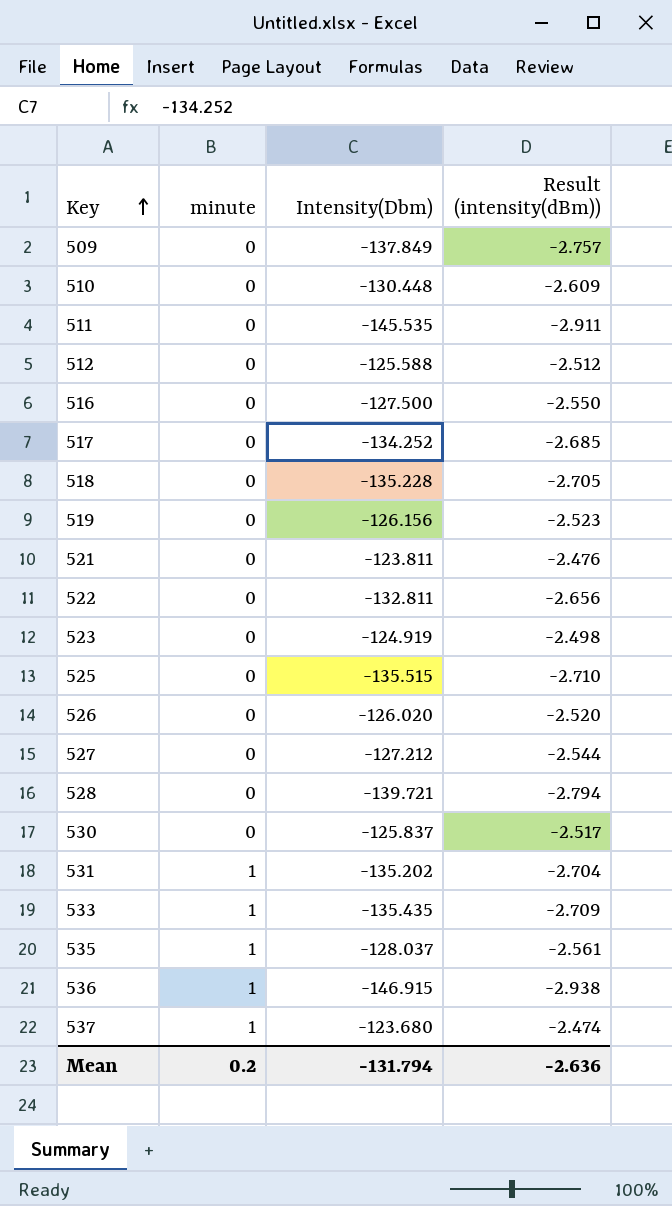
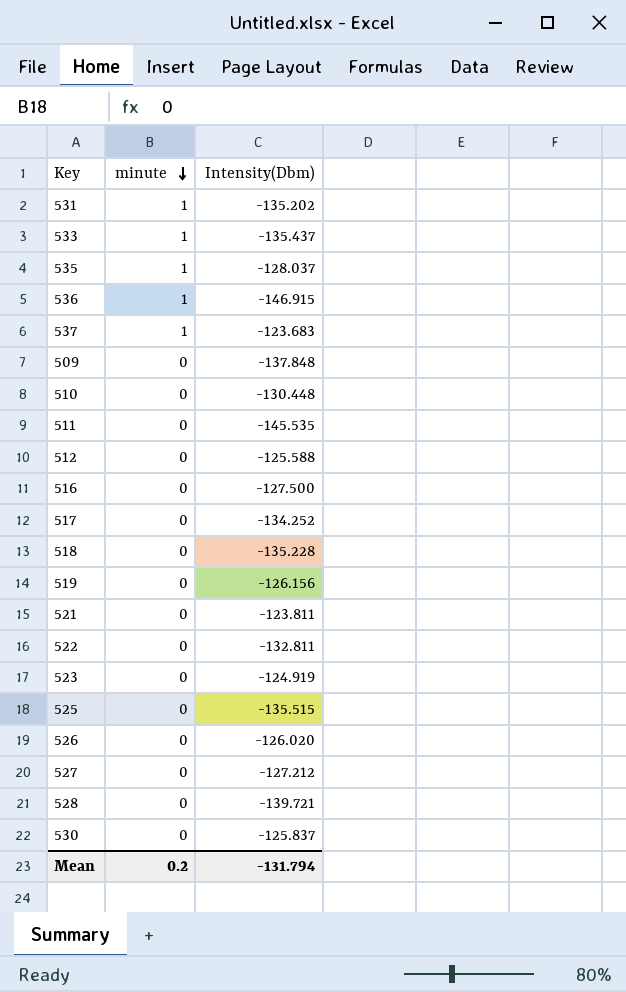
row order: Key ascending -> minute descending
column Result (intensity(dBm)) | formula: [Intensity(Dbm)] * 0.02 -> none
533 | Intensity(Dbm): -135.435 -> -135.437
537 | Intensity(Dbm): -123.680 -> -123.683
509 | Intensity(Dbm): -137.849 -> -137.848

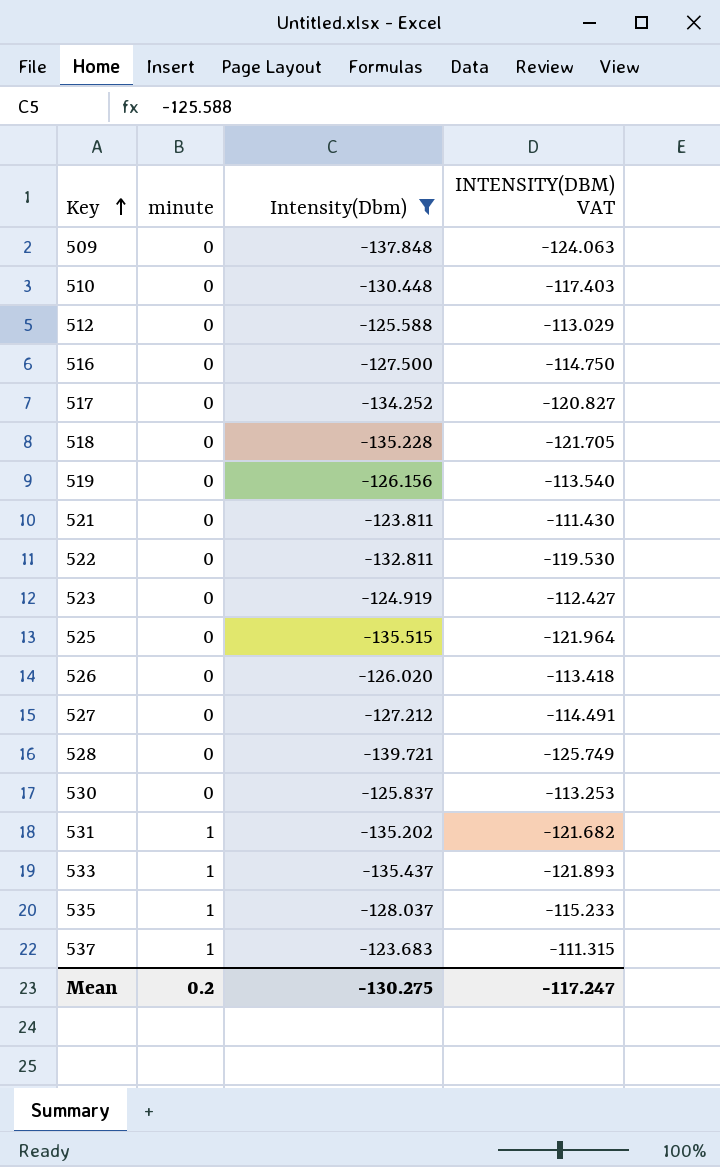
filter: none -> Intensity(Dbm) >= -139.721
row order: minute descending -> Key ascending
column INTENSITY(DBM) VAT | formula: none -> [Intensity(Dbm)] * 0.9
Mean | Intensity(Dbm): -131.794 -> -130.275

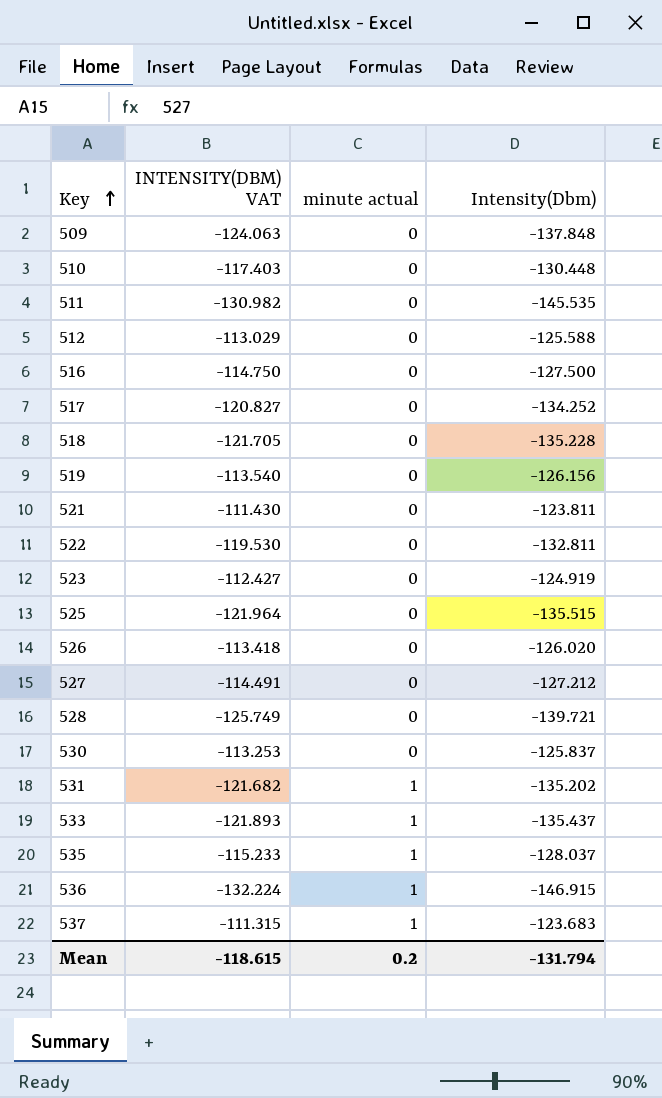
filter: Intensity(Dbm) >= -139.721 -> none
column INTENSITY(DBM) VAT | position: 4 -> 2
column name: minute -> minute actual
Mean | INTENSITY(DBM) VAT: -117.247 -> -118.615
Mean | Intensity(Dbm): -130.275 -> -131.794

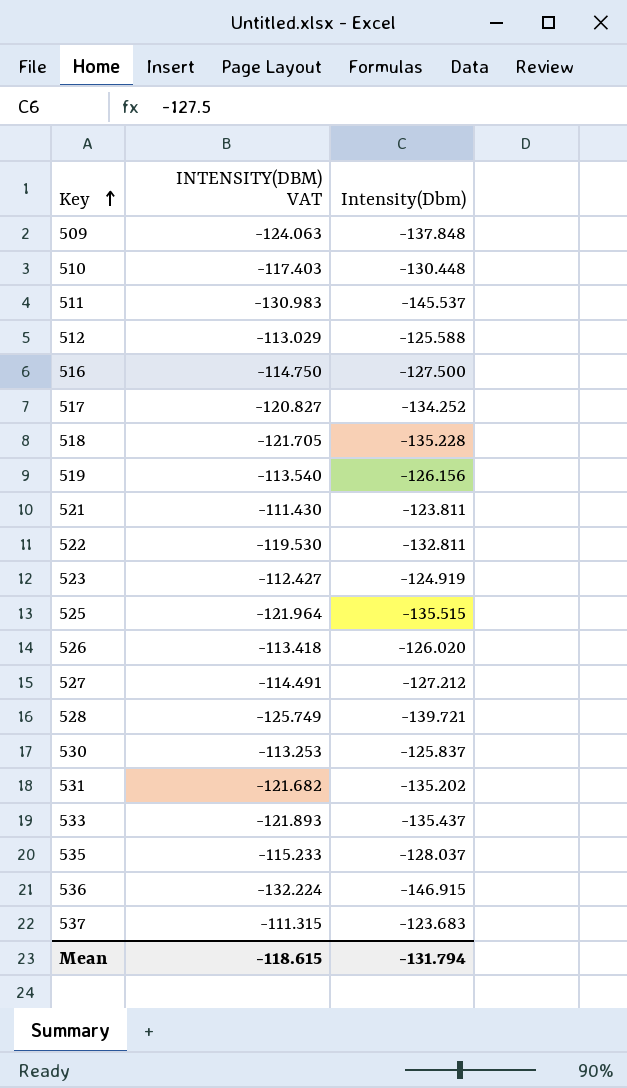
column minute actual | position: 3 -> none
511 | INTENSITY(DBM) VAT: -130.982 -> -130.983
511 | Intensity(Dbm): -145.535 -> -145.537

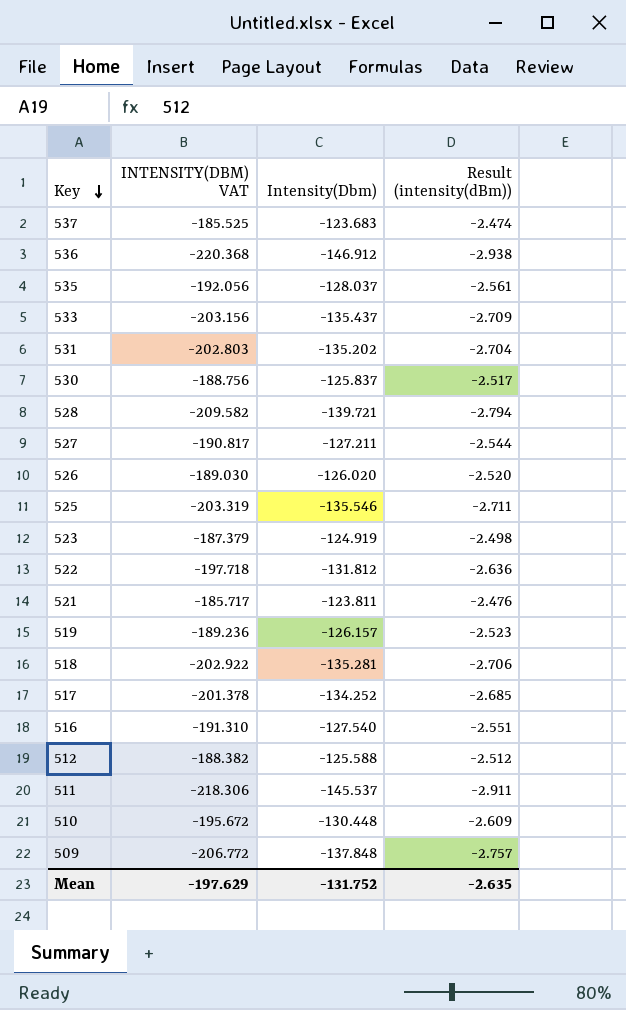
row order: Key ascending -> Key descending
column INTENSITY(DBM) VAT | formula: [Intensity(Dbm)] * 0.9 -> [Intensity(Dbm)] * 1.5
column Result (intensity(dBm)) | formula: none -> [Intensity(Dbm)] * 0.02
536 | Intensity(Dbm): -146.915 -> -146.912
527 | Intensity(Dbm): -127.212 -> -127.211
525 | Intensity(Dbm): -135.515 -> -135.546
522 | Intensity(Dbm): -132.811 -> -131.812
519 | Intensity(Dbm): -126.156 -> -126.157
518 | Intensity(Dbm): -135.228 -> -135.281
516 | Intensity(Dbm): -127.500 -> -127.540
Mean | INTENSITY(DBM) VAT: -118.615 -> -197.629
Mean | Intensity(Dbm): -131.794 -> -131.752

